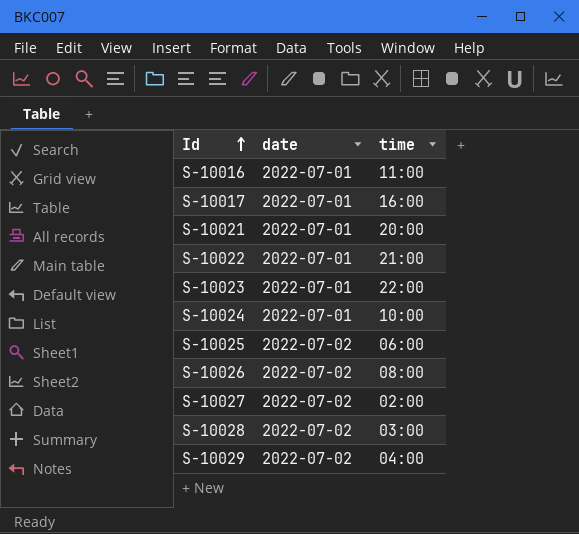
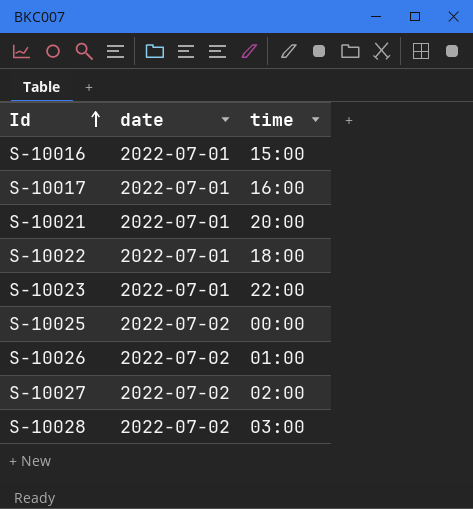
row S-10024: 2022-07-01 | 10:00 -> none
row S-10029: 2022-07-02 | 04:00 -> none
S-10016 | time: 11:00 -> 15:00
S-10022 | time: 21:00 -> 18:00
S-10025 | time: 06:00 -> 00:00
S-10026 | time: 08:00 -> 01:00

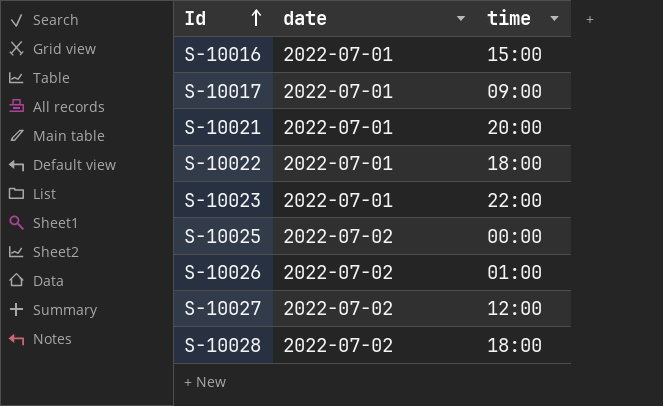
S-10017 | time: 16:00 -> 09:00
S-10027 | time: 02:00 -> 12:00
S-10028 | time: 03:00 -> 18:00

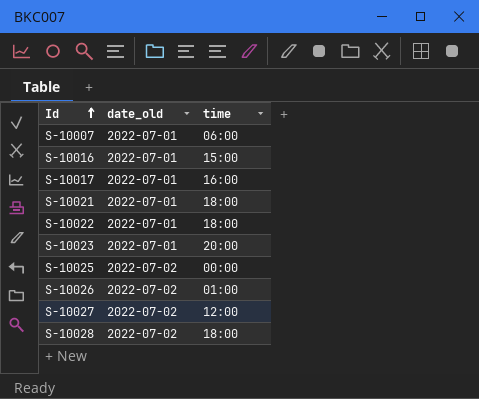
column name: date -> date_old
row S-10007: none -> 2022-07-01 | 06:00
S-10017 | time: 09:00 -> 16:00
S-10021 | time: 20:00 -> 18:00
S-10023 | time: 22:00 -> 20:00

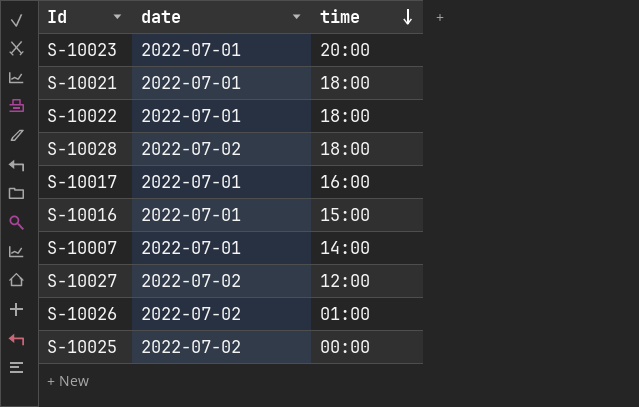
row order: Id ascending -> time descending
column name: date_old -> date
S-10007 | time: 06:00 -> 14:00

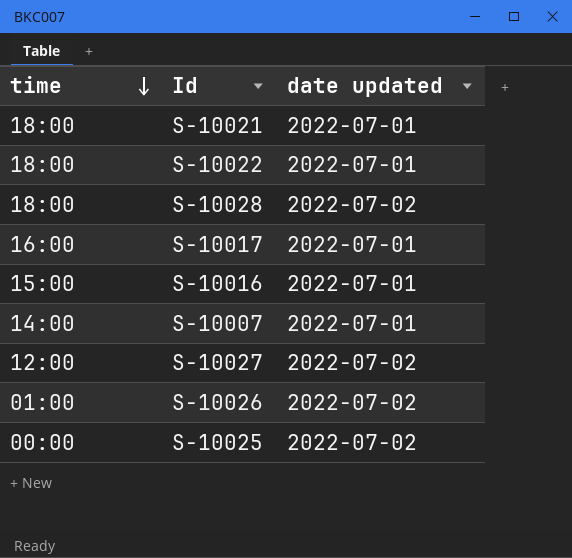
column time | position: 3 -> 1
column name: date -> date updated
row S-10023: 2022-07-01 | 20:00 -> none

